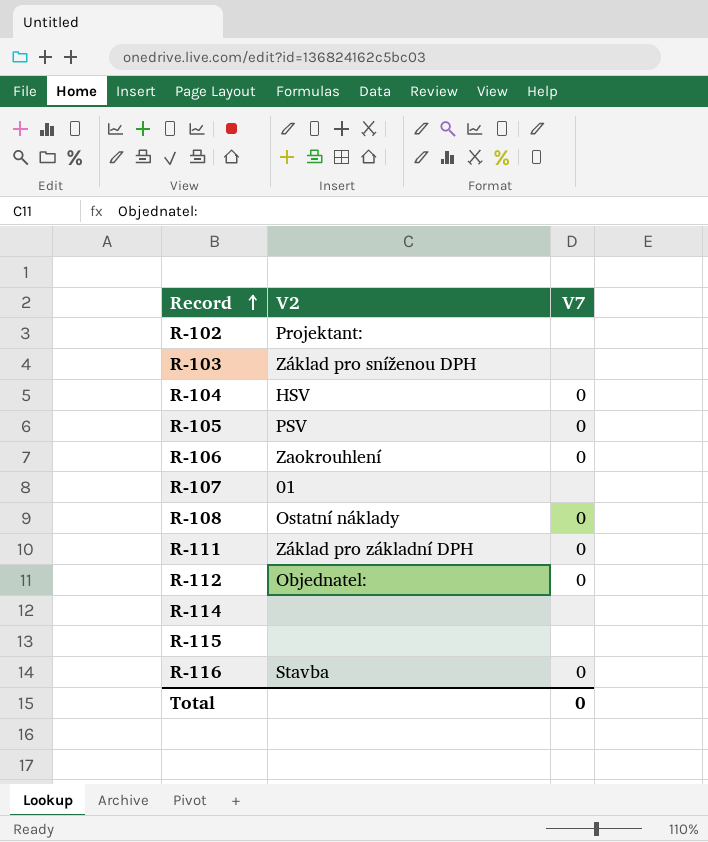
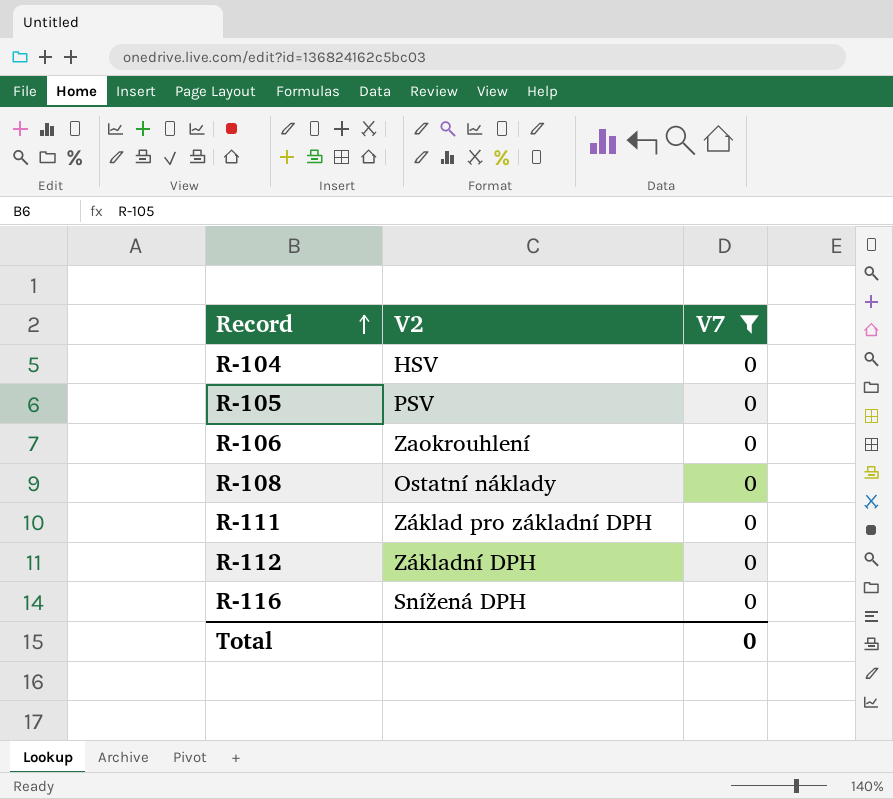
filter: none -> V7 = 0
R-112 | V2: Objednatel: -> Základní DPH
R-116 | V2: Stavba -> Snížená DPH

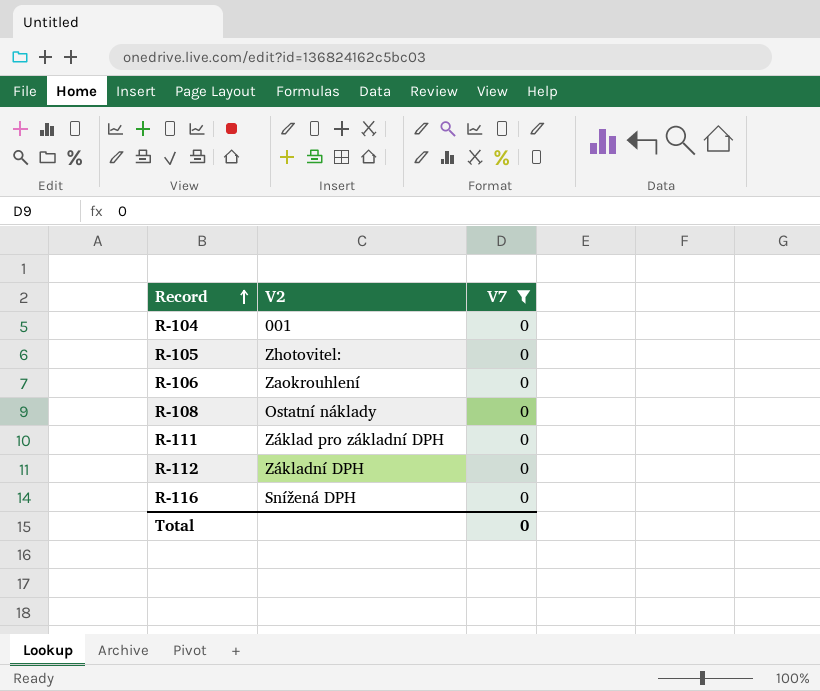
R-104 | V2: HSV -> 001
R-105 | V2: PSV -> Zhotovitel:

